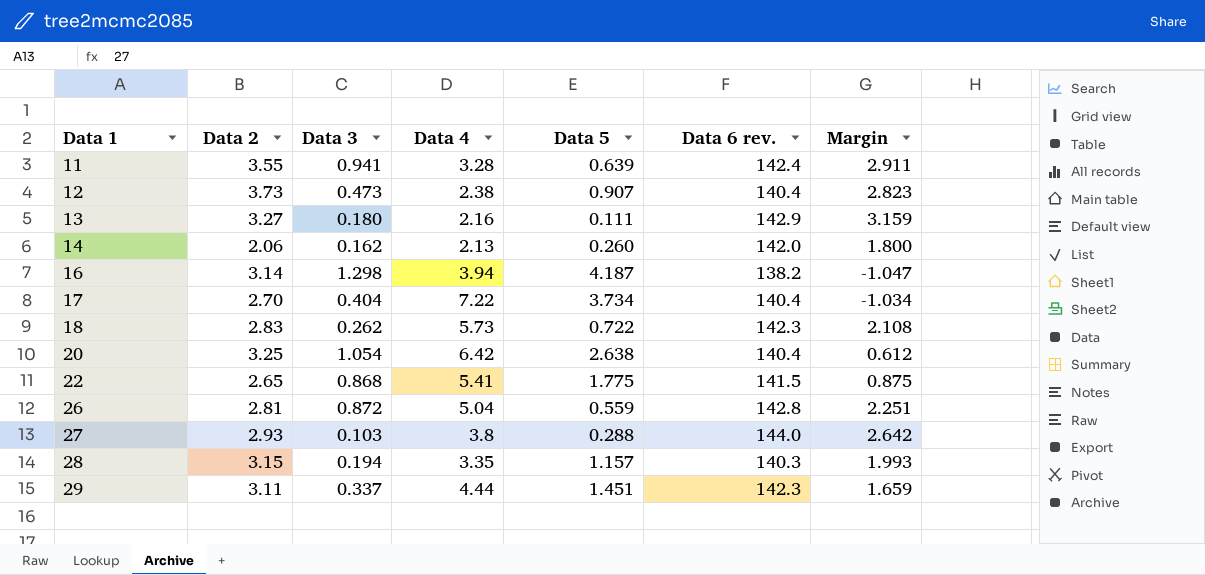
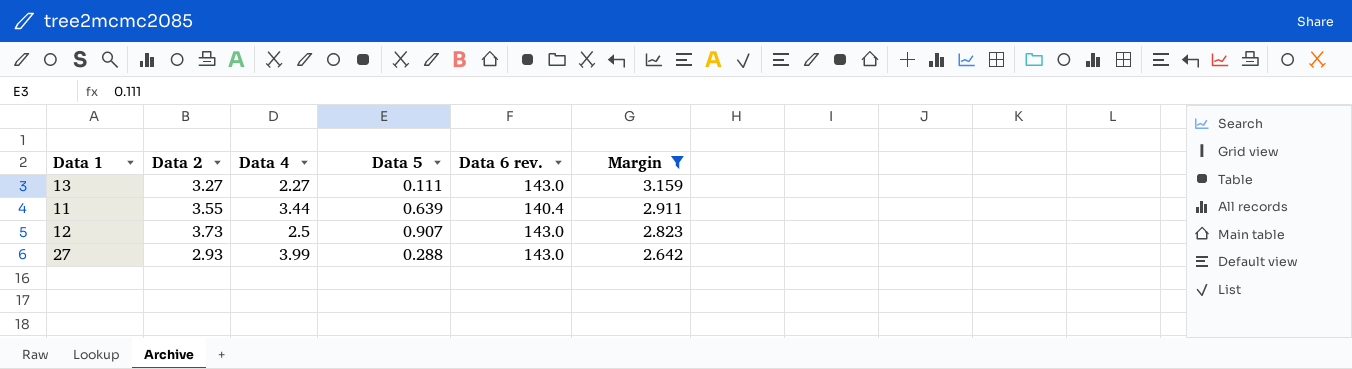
filter: none -> Margin >= 2.642
row order: Data 1 ascending -> Margin descending
column Data 3 | position: 3 -> none
13 | Data 4: 2.16 -> 2.27
13 | Data 6 rev.: 142.9 -> 143.0
11 | Data 4: 3.28 -> 3.44
11 | Data 6 rev.: 142.4 -> 140.4
12 | Data 4: 2.38 -> 2.5
12 | Data 6 rev.: 140.4 -> 143.0
27 | Data 4: 3.8 -> 3.99
27 | Data 6 rev.: 144.0 -> 143.0

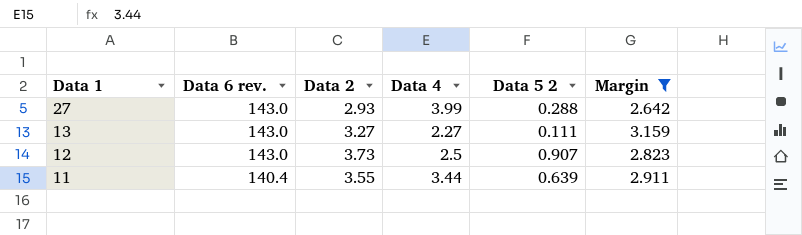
row order: Margin descending -> Data 1 descending
column Data 6 rev. | position: 5 -> 2
column name: Data 5 -> Data 5 2

